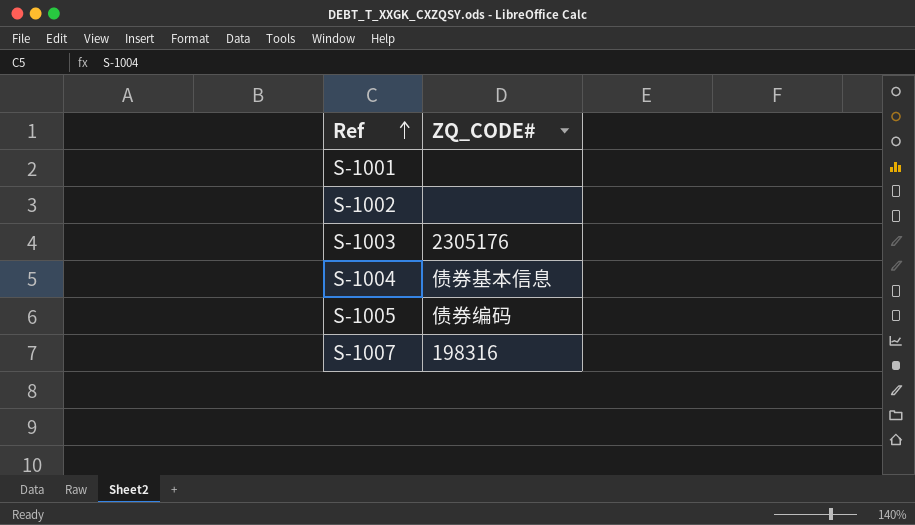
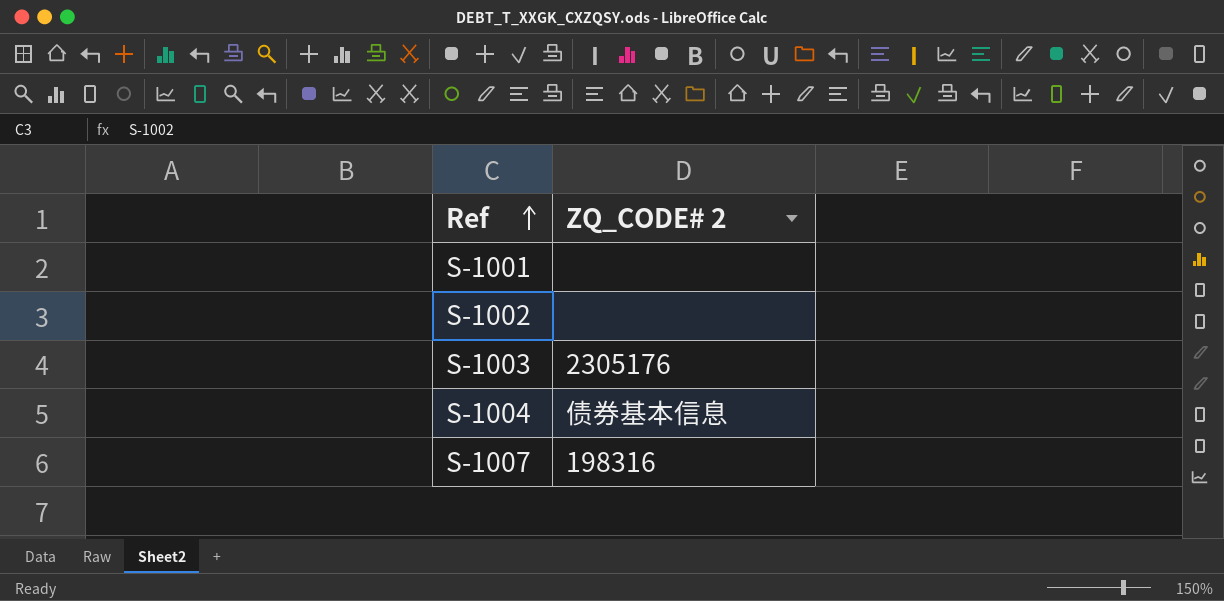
column name: ZQ_CODE# -> ZQ_CODE# 2
row S-1005: 债券编码 -> none

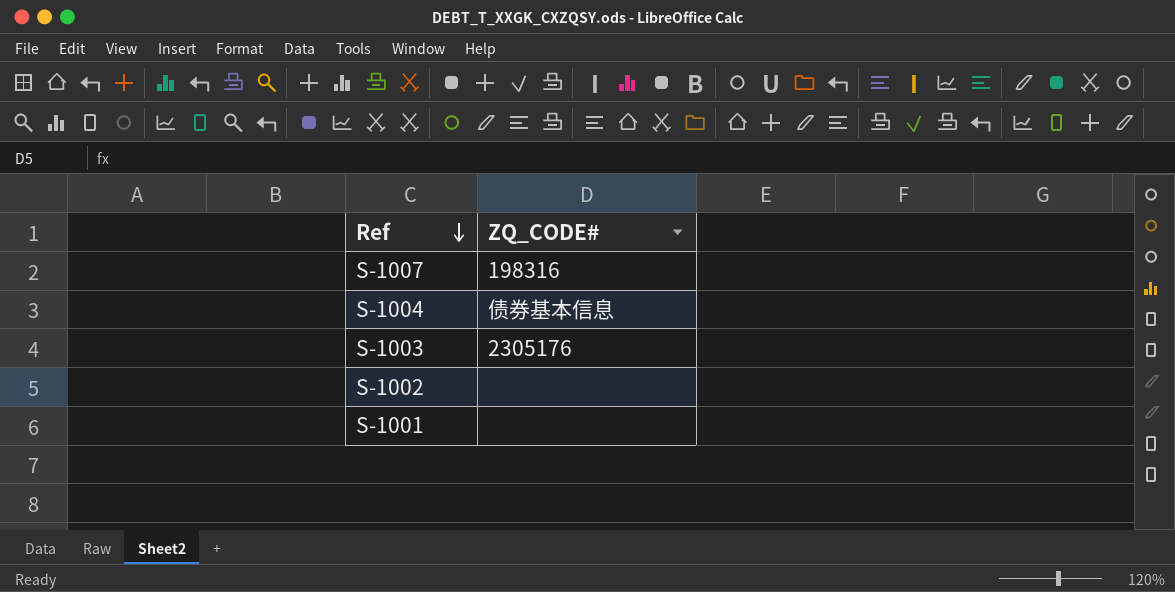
row order: Ref ascending -> Ref descending
column name: ZQ_CODE# 2 -> ZQ_CODE#

